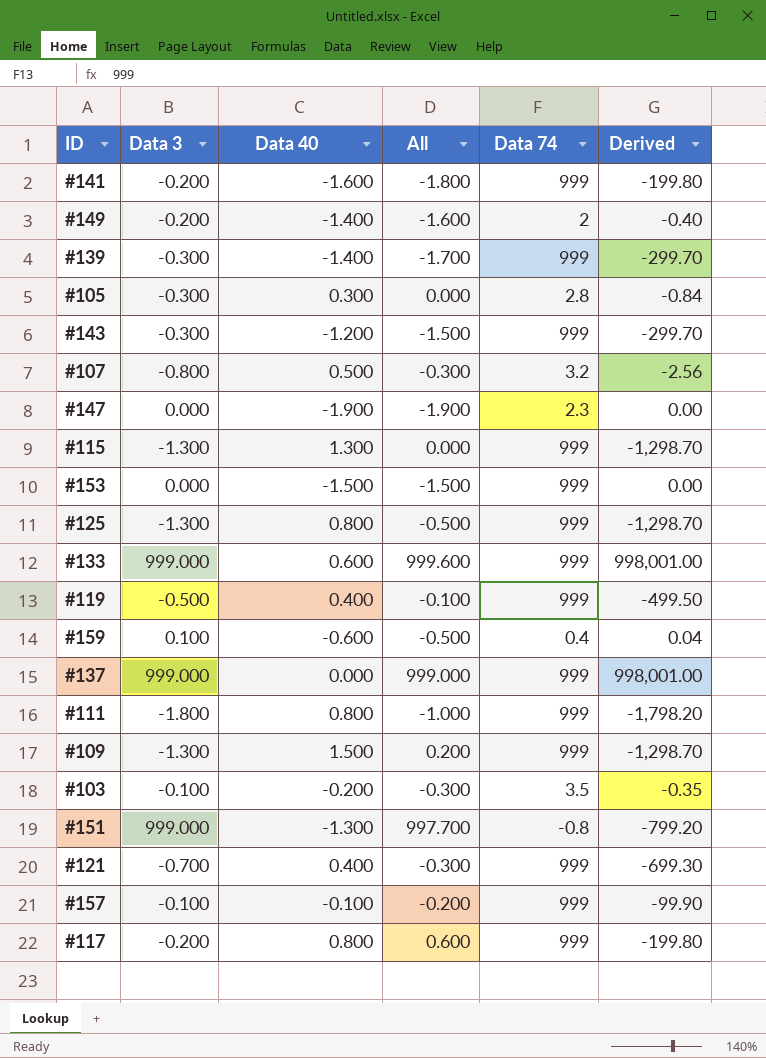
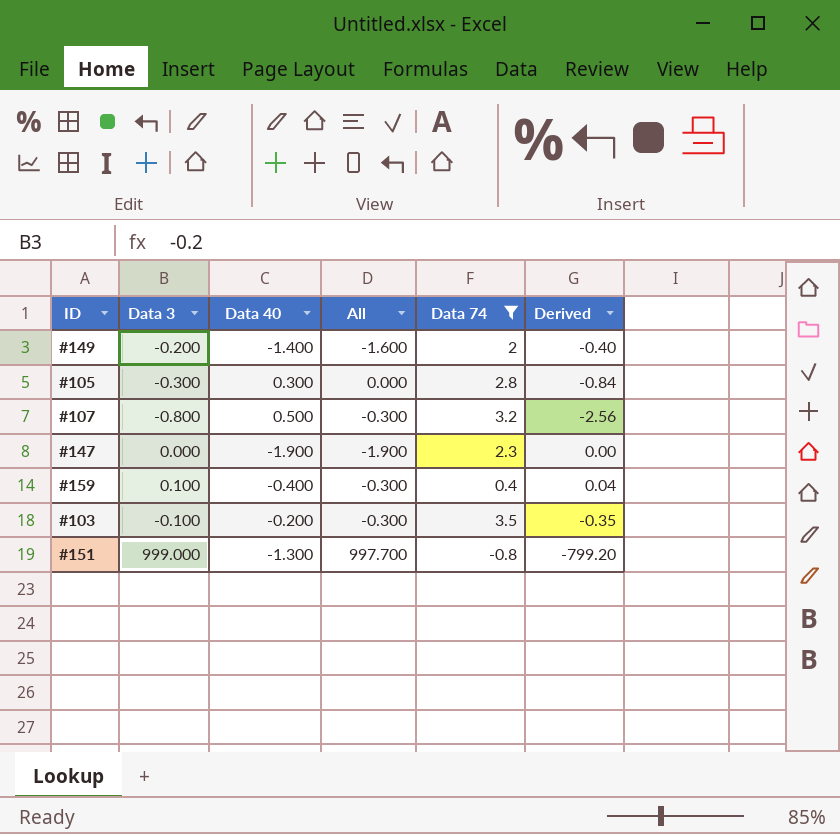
filter: none -> Data 74 != 999
#159 | Data 40: -0.600 -> -0.400
#159 | All: -0.500 -> -0.300

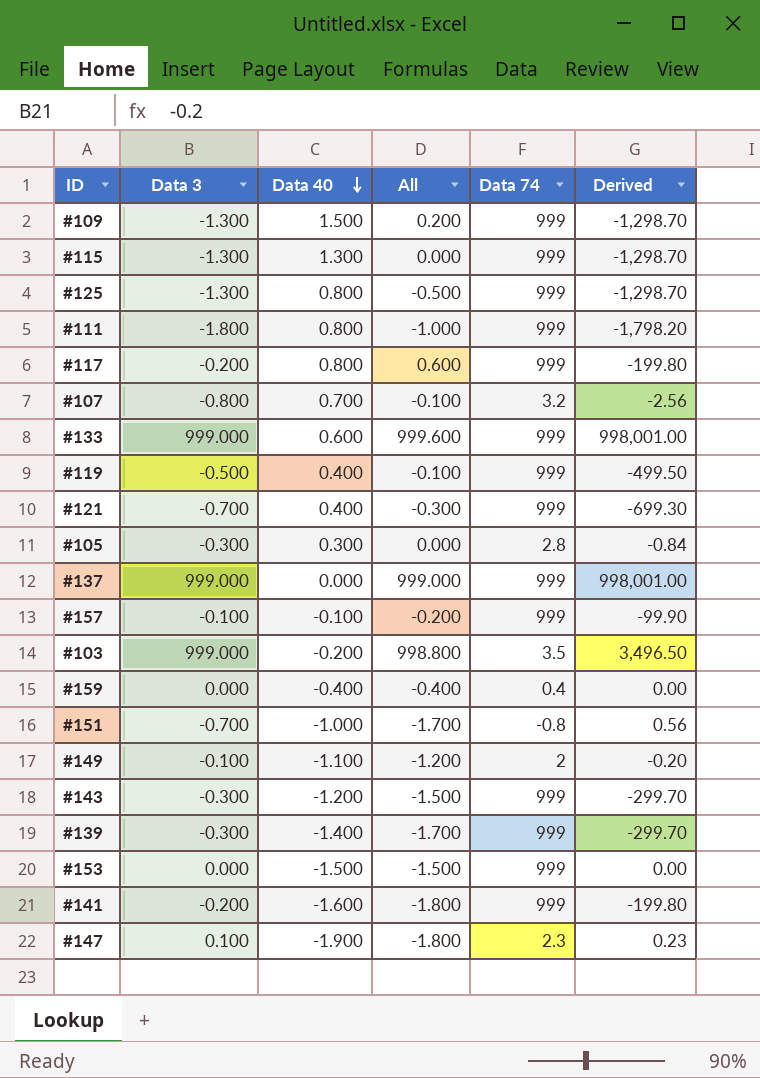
filter: Data 74 != 999 -> none
row order: none -> Data 40 descending
#107 | Data 40: 0.500 -> 0.700
#107 | All: -0.300 -> -0.100
#103 | Data 3: -0.100 -> 999.000
#103 | All: -0.300 -> 998.800
#103 | Derived: -0.35 -> 3,496.50
#159 | Data 3: 0.100 -> 0.000
#159 | All: -0.300 -> -0.400
#159 | Derived: 0.04 -> 0.00
#151 | Data 3: 999.000 -> -0.700
#151 | Data 40: -1.300 -> -1.000
#151 | All: 997.700 -> -1.700
#151 | Derived: -799.20 -> 0.56
#149 | Data 3: -0.200 -> -0.100
#149 | Data 40: -1.400 -> -1.100
#149 | All: -1.600 -> -1.200
#149 | Derived: -0.40 -> -0.20
#147 | Data 3: 0.000 -> 0.100
#147 | All: -1.900 -> -1.800
#147 | Derived: 0.00 -> 0.23

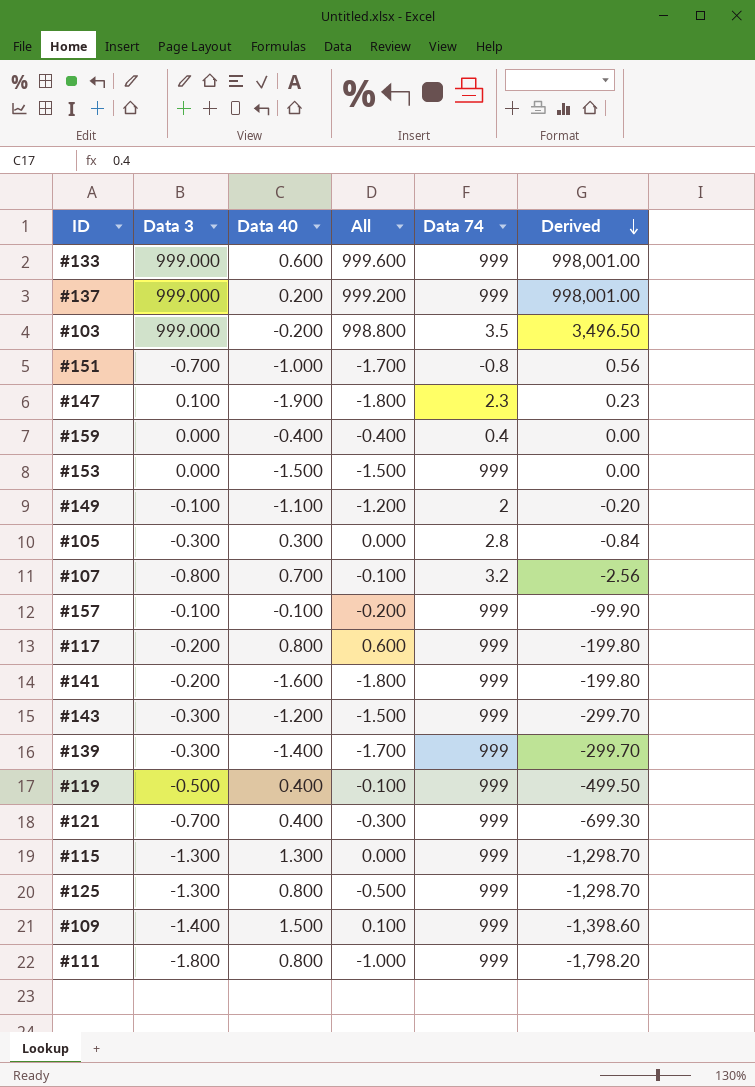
row order: Data 40 descending -> Derived descending
#137 | Data 40: 0.000 -> 0.200
#137 | All: 999.000 -> 999.200
#109 | Data 3: -1.300 -> -1.400
#109 | All: 0.200 -> 0.100
#109 | Derived: -1,298.70 -> -1,398.60

